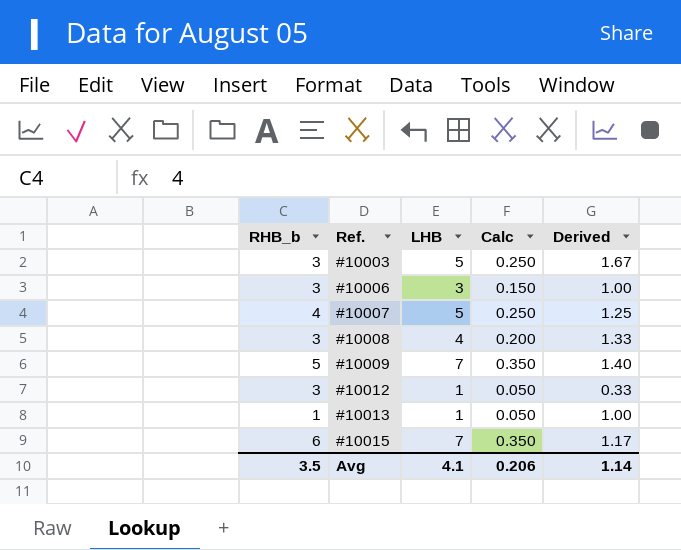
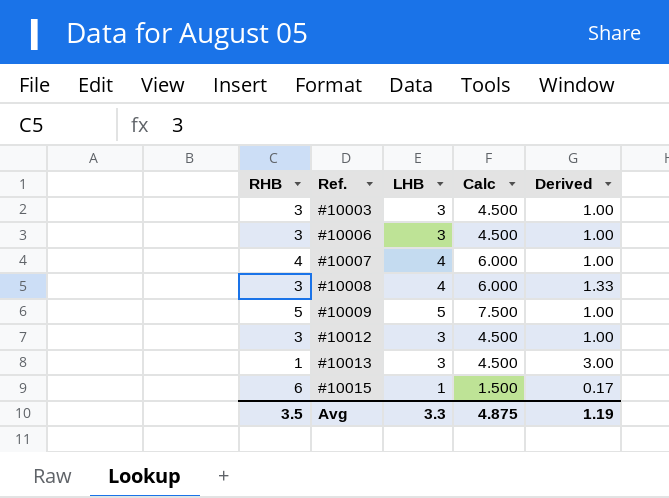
column name: RHB_b -> RHB
column Calc | formula: [LHB] * 0.05 -> [LHB] * 1.5
#10003 | LHB: 5 -> 3
#10003 | Derived: 1.67 -> 1.00
#10007 | LHB: 5 -> 4
#10007 | Derived: 1.25 -> 1.00
#10009 | LHB: 7 -> 5
#10009 | Derived: 1.40 -> 1.00
#10012 | LHB: 1 -> 3
#10012 | Derived: 0.33 -> 1.00
#10013 | LHB: 1 -> 3
#10013 | Derived: 1.00 -> 3.00
#10015 | LHB: 7 -> 1
#10015 | Derived: 1.17 -> 0.17
Avg | LHB: 4.1 -> 3.3
Avg | Calc: 0.206 -> 4.875
Avg | Derived: 1.14 -> 1.19

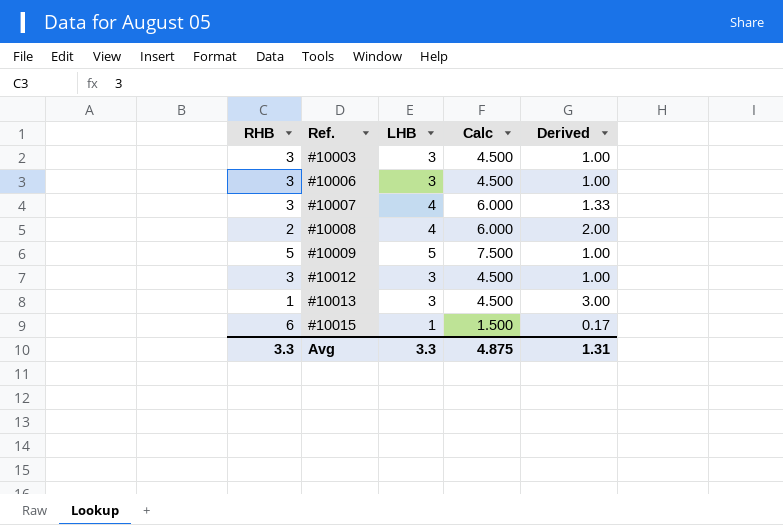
#10007 | RHB: 4 -> 3
#10007 | Derived: 1.00 -> 1.33
#10008 | RHB: 3 -> 2
#10008 | Derived: 1.33 -> 2.00
Avg | RHB: 3.5 -> 3.3
Avg | Derived: 1.19 -> 1.31

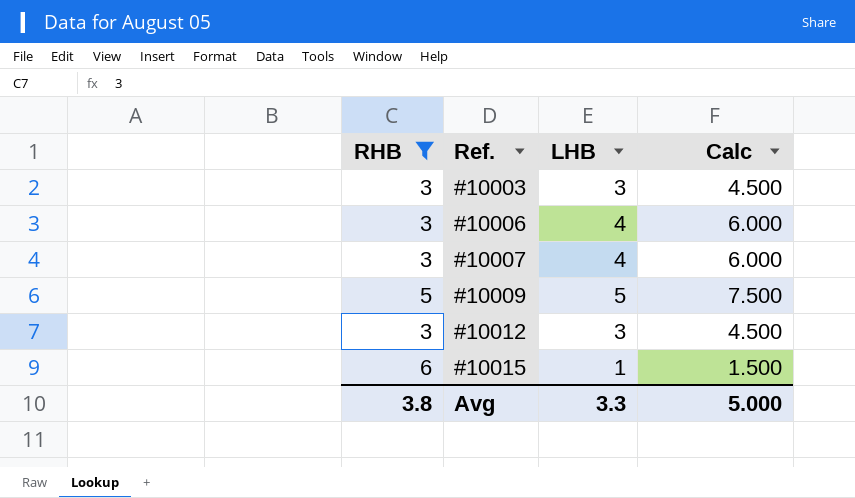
filter: none -> RHB >= 3
column Derived | formula: [LHB] / [RHB] -> none
#10006 | LHB: 3 -> 4
#10006 | Calc: 4.500 -> 6.000
Avg | RHB: 3.3 -> 3.8
Avg | Calc: 4.875 -> 5.000

